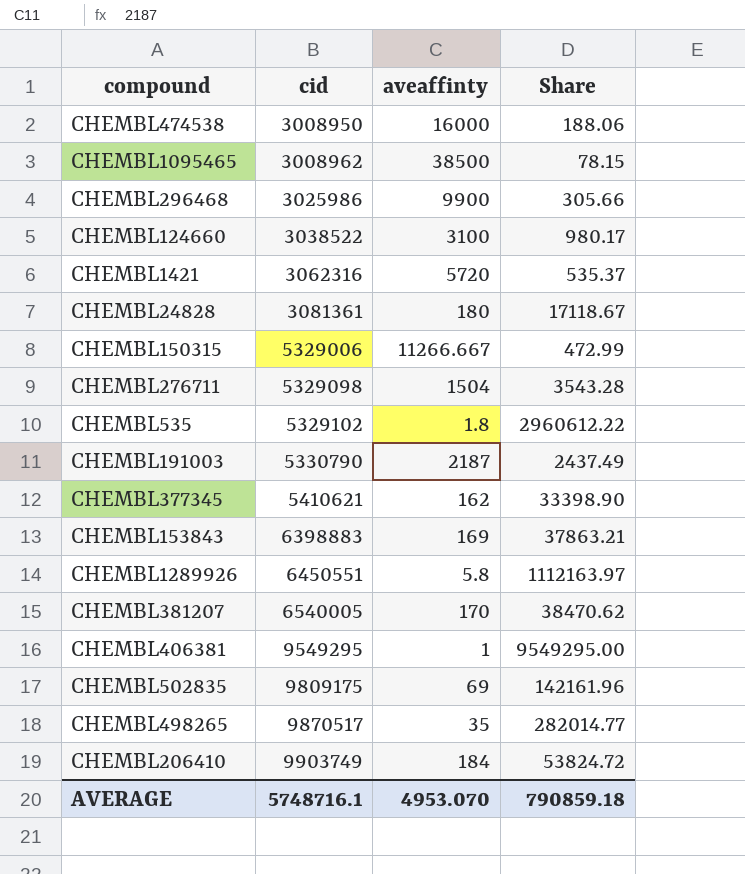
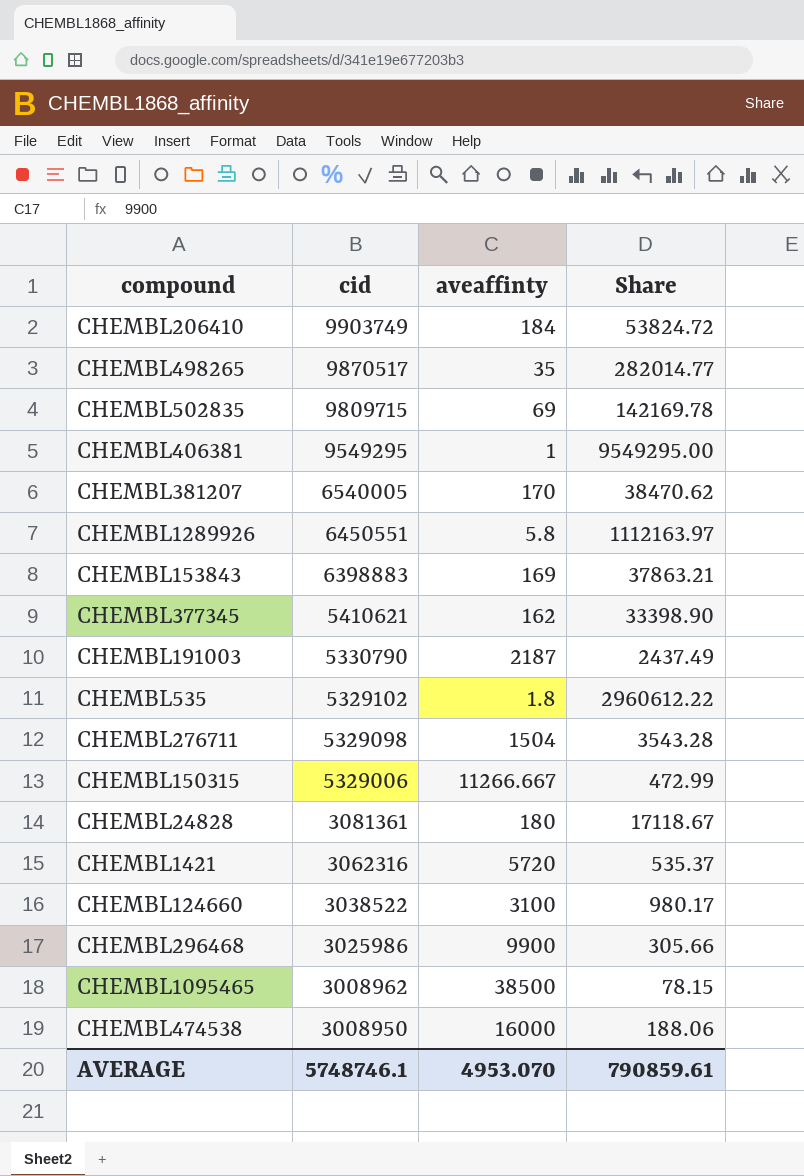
row order: cid ascending -> cid descending
CHEMBL502835 | cid: 9809175 -> 9809715
CHEMBL502835 | Share: 142161.96 -> 142169.78
AVERAGE | cid: 5748716.1 -> 5748746.1
AVERAGE | Share: 790859.18 -> 790859.61

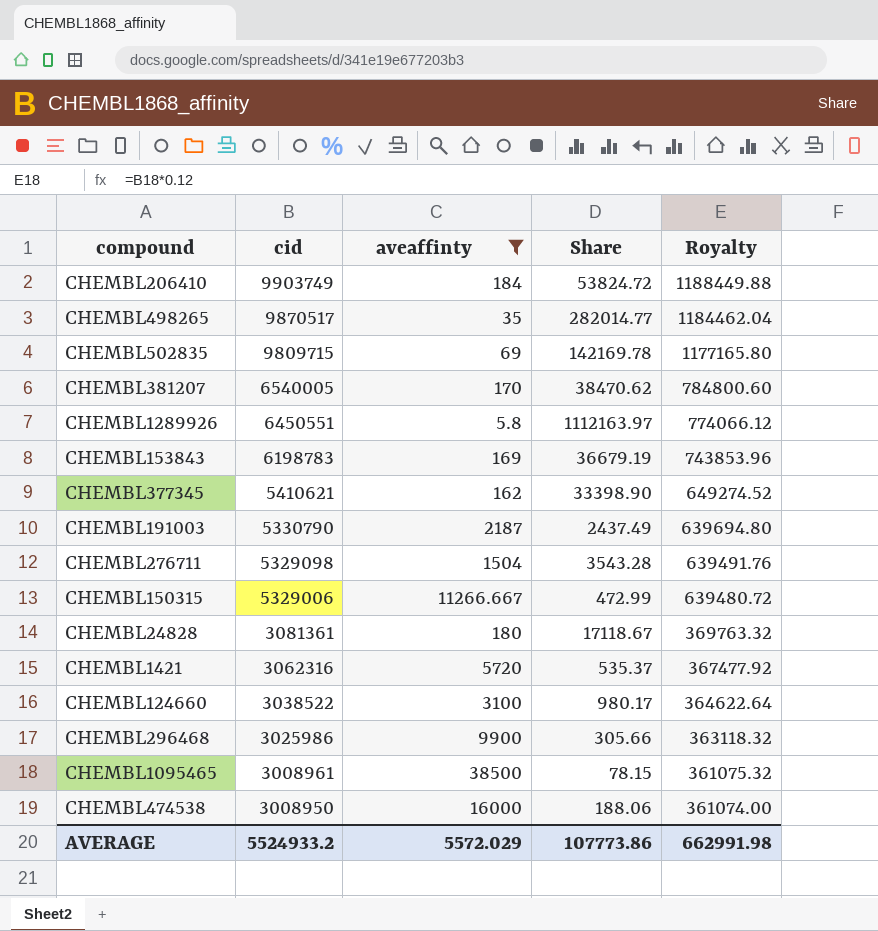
filter: none -> aveaffinty >= 5.8
column Royalty | formula: none -> [cid] * 0.12
CHEMBL153843 | cid: 6398883 -> 6198783
CHEMBL153843 | Share: 37863.21 -> 36679.19
CHEMBL1095465 | cid: 3008962 -> 3008961
AVERAGE | cid: 5748746.1 -> 5524933.2
AVERAGE | aveaffinty: 4953.070 -> 5572.029
AVERAGE | Share: 790859.61 -> 107773.86

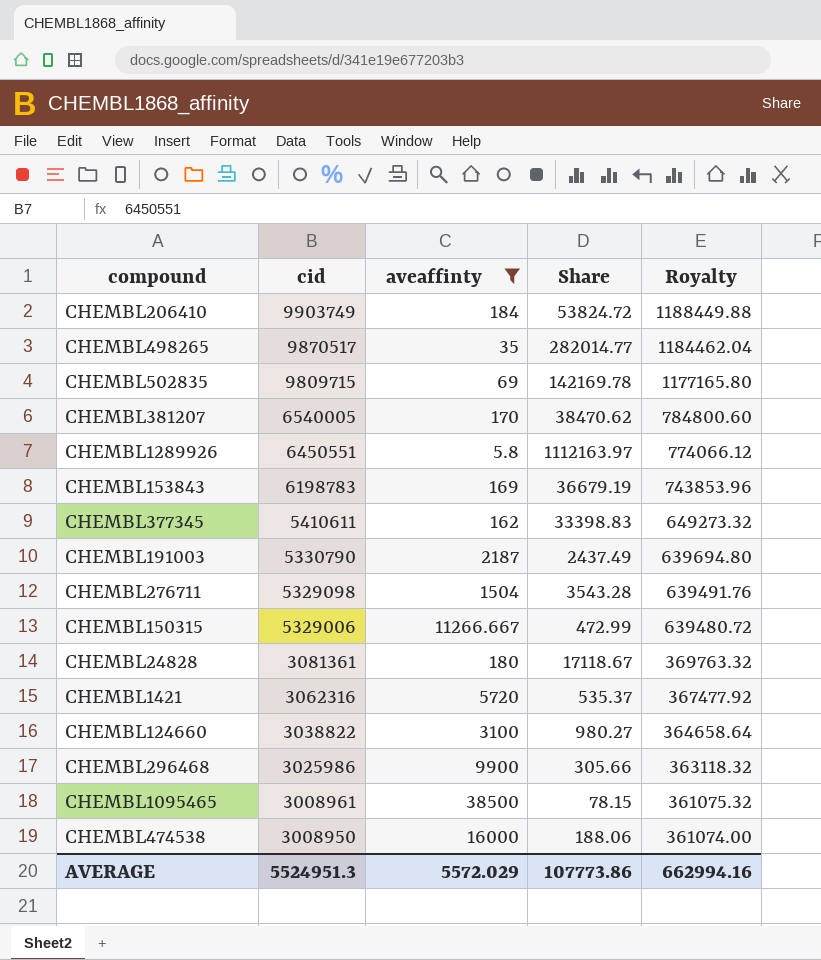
CHEMBL377345 | cid: 5410621 -> 5410611
CHEMBL377345 | Share: 33398.90 -> 33398.83
CHEMBL377345 | Royalty: 649274.52 -> 649273.32
CHEMBL124660 | cid: 3038522 -> 3038822
CHEMBL124660 | Share: 980.17 -> 980.27
CHEMBL124660 | Royalty: 364622.64 -> 364658.64
AVERAGE | cid: 5524933.2 -> 5524951.3
AVERAGE | Royalty: 662991.98 -> 662994.16

